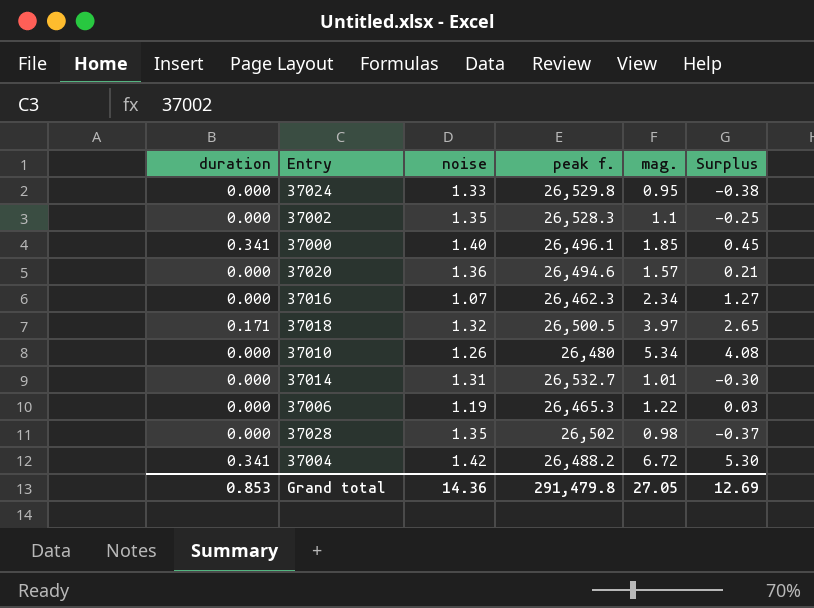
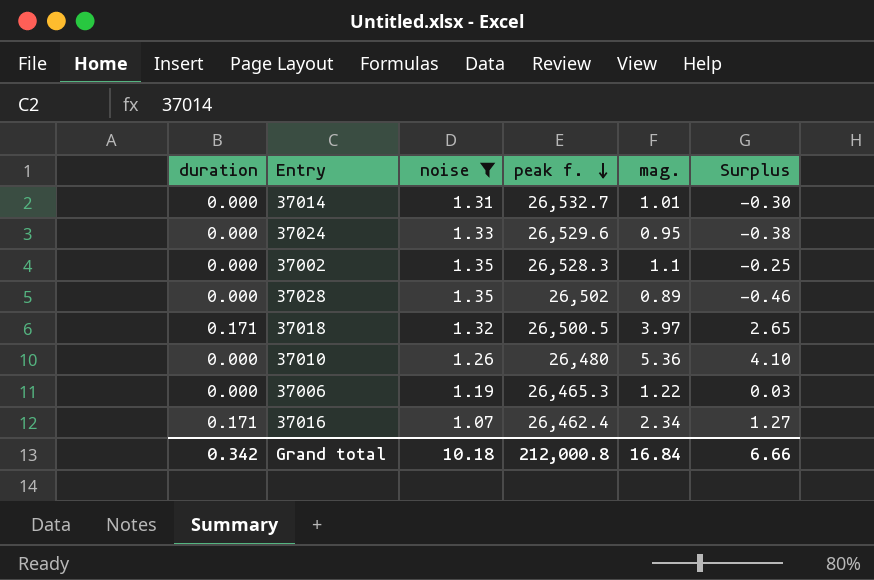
filter: none -> noise <= 1.35
row order: none -> peak f. descending
37024 | peak f.: 26,529.8 -> 26,529.6
37028 | mag.: 0.98 -> 0.89
37028 | Surplus: -0.37 -> -0.46
37010 | mag.: 5.34 -> 5.36
37010 | Surplus: 4.08 -> 4.10
37016 | duration: 0.000 -> 0.171
37016 | peak f.: 26,462.3 -> 26,462.4
Grand total | duration: 0.853 -> 0.342
Grand total | noise: 14.36 -> 10.18
Grand total | peak f.: 291,479.8 -> 212,000.8
Grand total | mag.: 27.05 -> 16.84
Grand total | Surplus: 12.69 -> 6.66

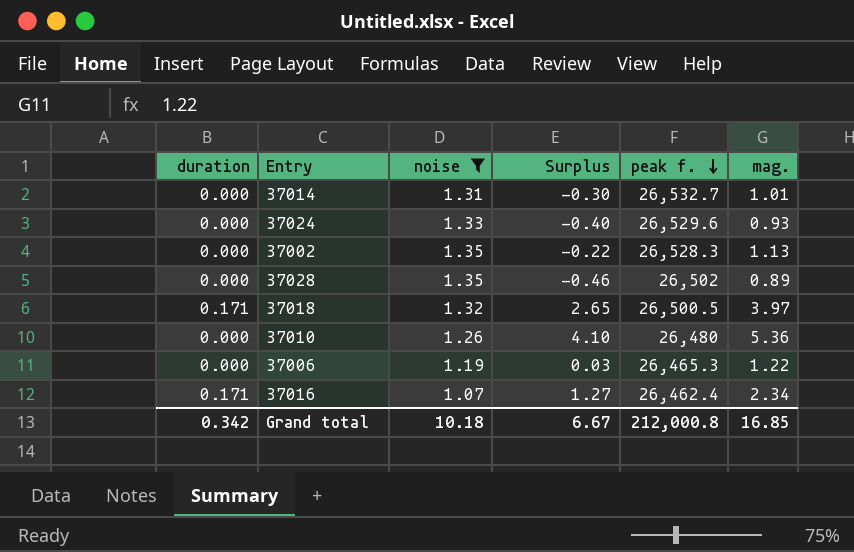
column Surplus | position: 6 -> 4
37024 | Surplus: -0.38 -> -0.40
37024 | mag.: 0.95 -> 0.93
37002 | Surplus: -0.25 -> -0.22
37002 | mag.: 1.1 -> 1.13
Grand total | Surplus: 6.66 -> 6.67
Grand total | mag.: 16.84 -> 16.85

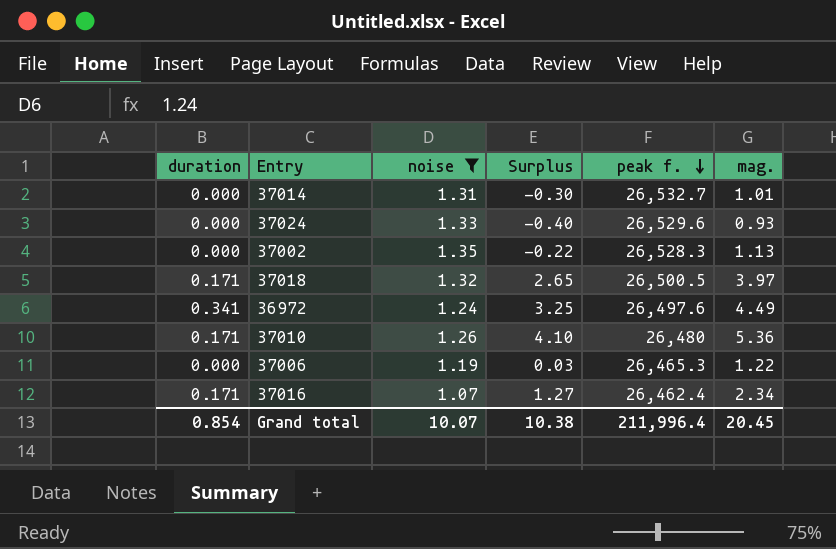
row 37028: 0.000 | 1.35 | -0.46 | 26,502 | 0.89 -> none
row 36972: none -> 0.341 | 1.24 | 3.25 | 26,497.6 | 4.49
37010 | duration: 0.000 -> 0.171
Grand total | duration: 0.342 -> 0.854
Grand total | noise: 10.18 -> 10.07
Grand total | Surplus: 6.67 -> 10.38
Grand total | peak f.: 212,000.8 -> 211,996.4
Grand total | mag.: 16.85 -> 20.45

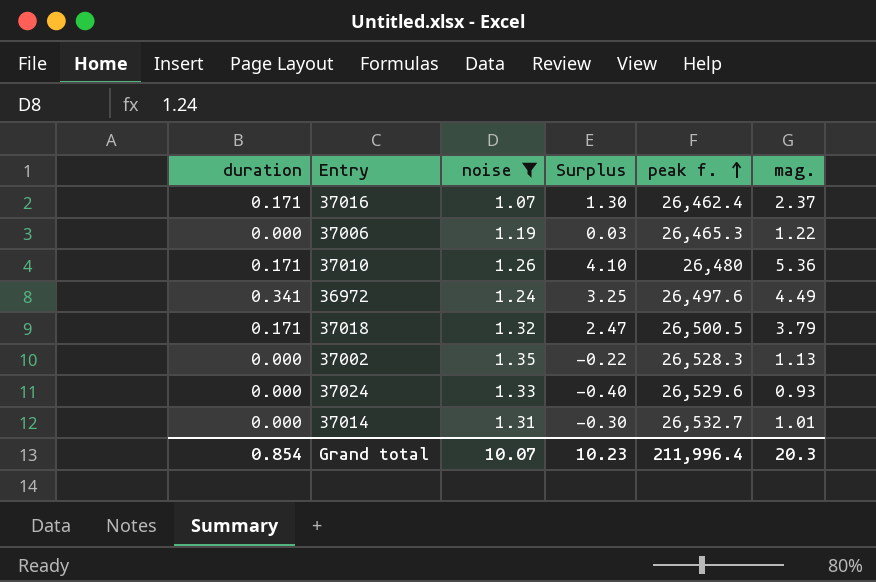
row order: peak f. descending -> peak f. ascending
37016 | Surplus: 1.27 -> 1.30
37016 | mag.: 2.34 -> 2.37
37018 | Surplus: 2.65 -> 2.47
37018 | mag.: 3.97 -> 3.79
Grand total | Surplus: 10.38 -> 10.23
Grand total | mag.: 20.45 -> 20.3

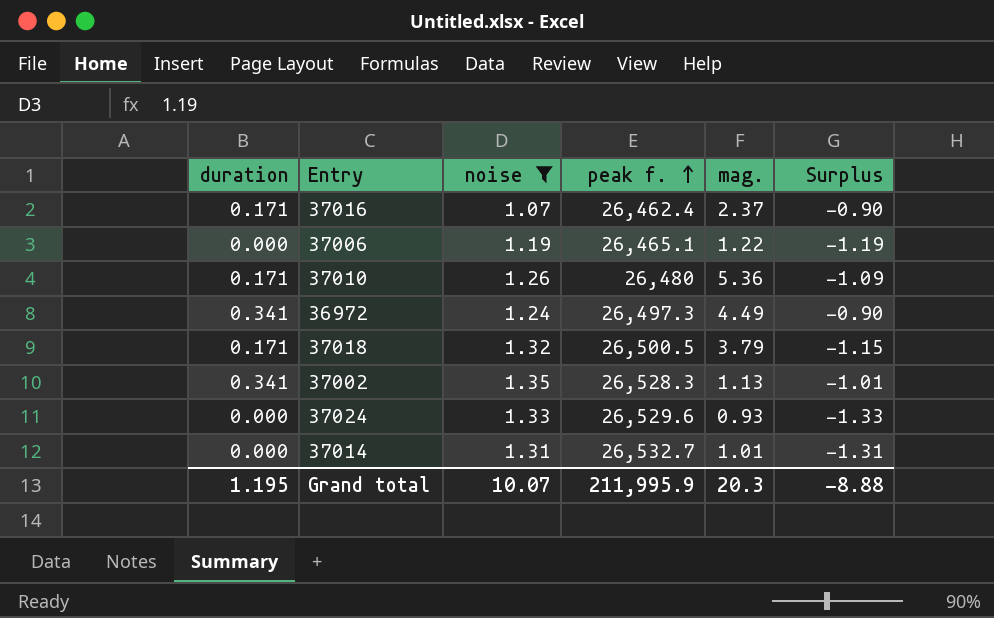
column Surplus | formula: [mag.] - [noise] -> [duration] - [noise]
column Surplus | position: 4 -> 6
37006 | peak f.: 26,465.3 -> 26,465.1
36972 | peak f.: 26,497.6 -> 26,497.3
37002 | duration: 0.000 -> 0.341
Grand total | duration: 0.854 -> 1.195
Grand total | peak f.: 211,996.4 -> 211,995.9
Grand total | Surplus: 10.23 -> -8.88

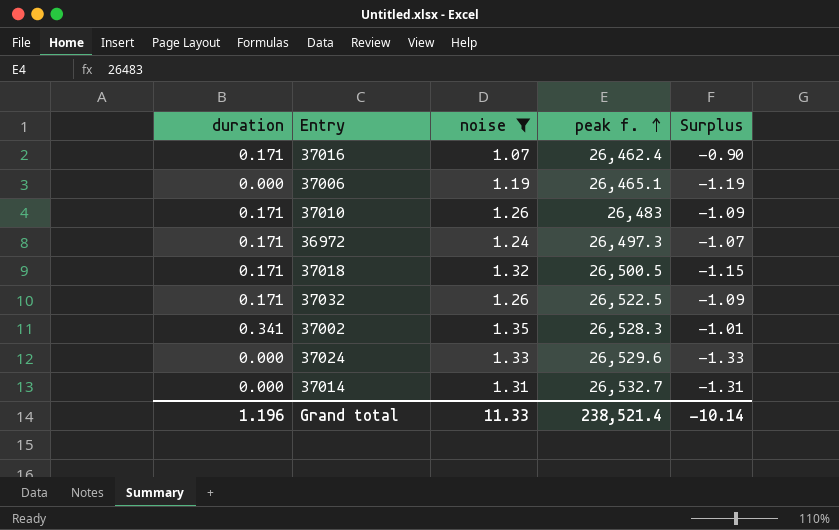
column mag. | position: 5 -> none
37010 | peak f.: 26,480 -> 26,483
36972 | duration: 0.341 -> 0.171
36972 | Surplus: -0.90 -> -1.07
row 37032: none -> 0.171 | 1.26 | 26,522.5 | -1.09
Grand total | duration: 1.195 -> 1.196
Grand total | noise: 10.07 -> 11.33
Grand total | peak f.: 211,995.9 -> 238,521.4
Grand total | Surplus: -8.88 -> -10.14

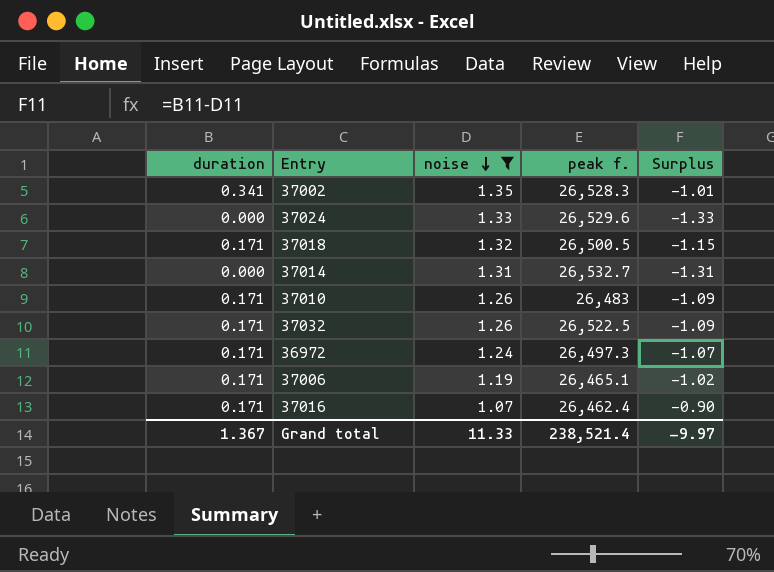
row order: peak f. ascending -> noise descending
37006 | duration: 0.000 -> 0.171
37006 | Surplus: -1.19 -> -1.02
Grand total | duration: 1.196 -> 1.367
Grand total | Surplus: -10.14 -> -9.97

